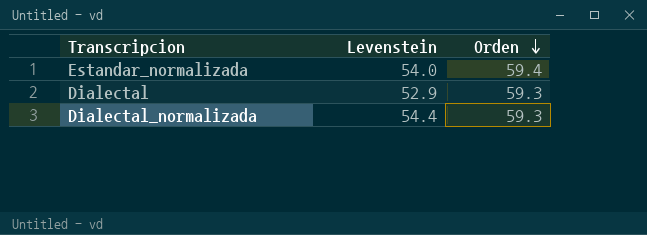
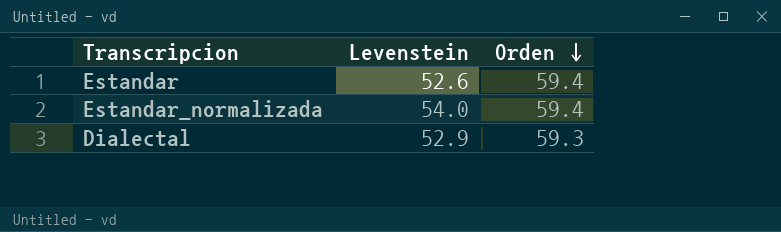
row Dialectal_normalizada: 54.4 | 59.3 -> none
row Estandar: none -> 52.6 | 59.4

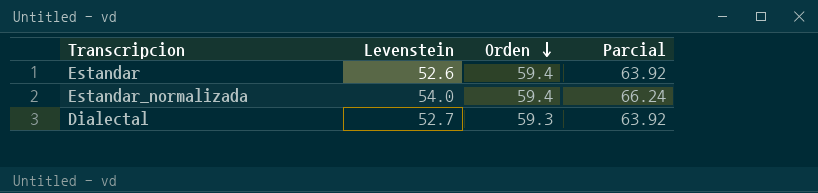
column Parcial | position: none -> 4
Dialectal | Levenstein: 52.9 -> 52.7

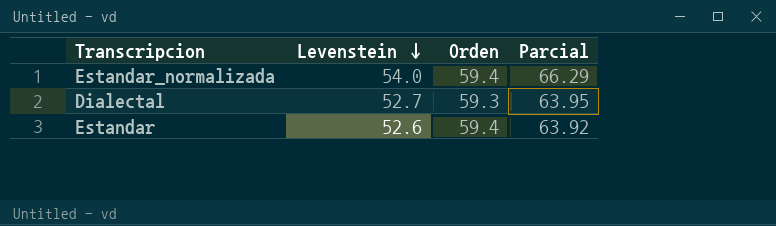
row order: Orden descending -> Levenstein descending
Estandar_normalizada | Parcial: 66.24 -> 66.29
Dialectal | Parcial: 63.92 -> 63.95

